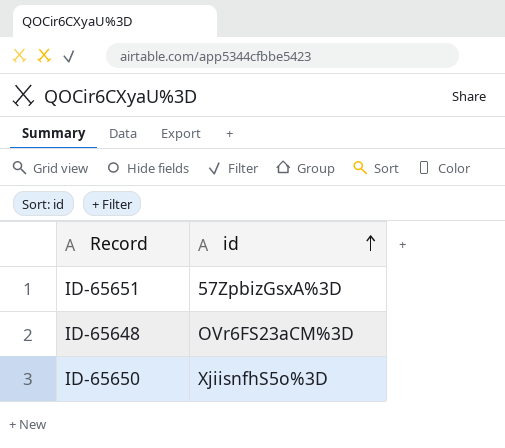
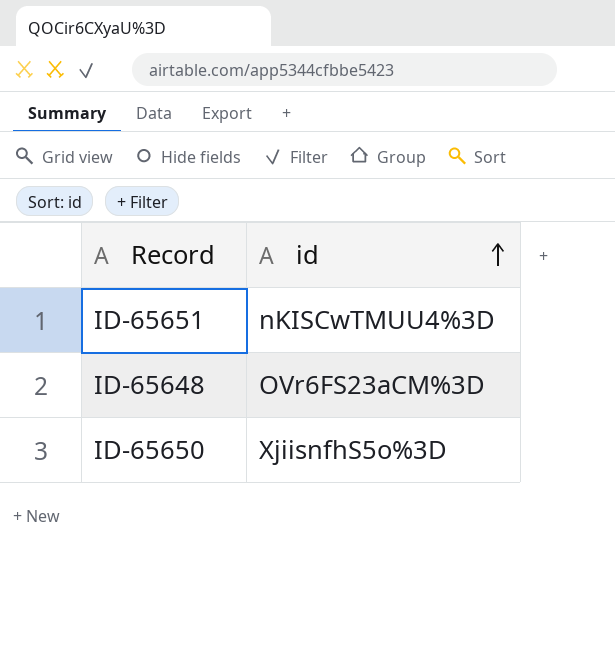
ID-65651 | id: 57ZpbizGsxA%3D -> nKISCwTMUU4%3D

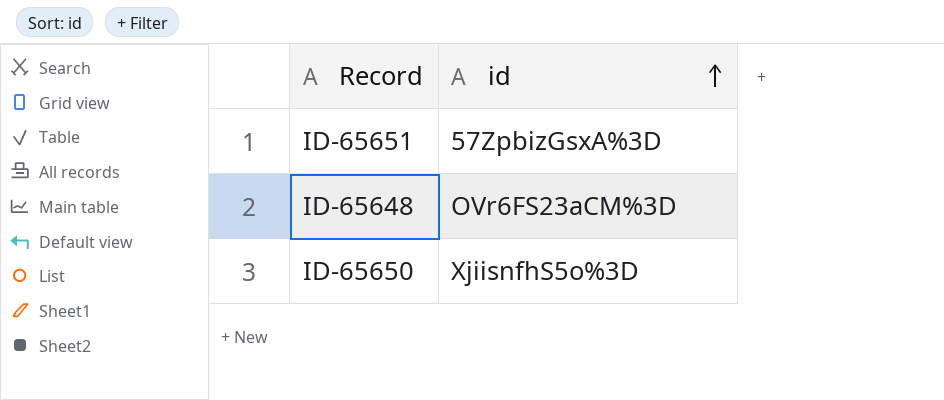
ID-65651 | id: nKISCwTMUU4%3D -> 57ZpbizGsxA%3D

